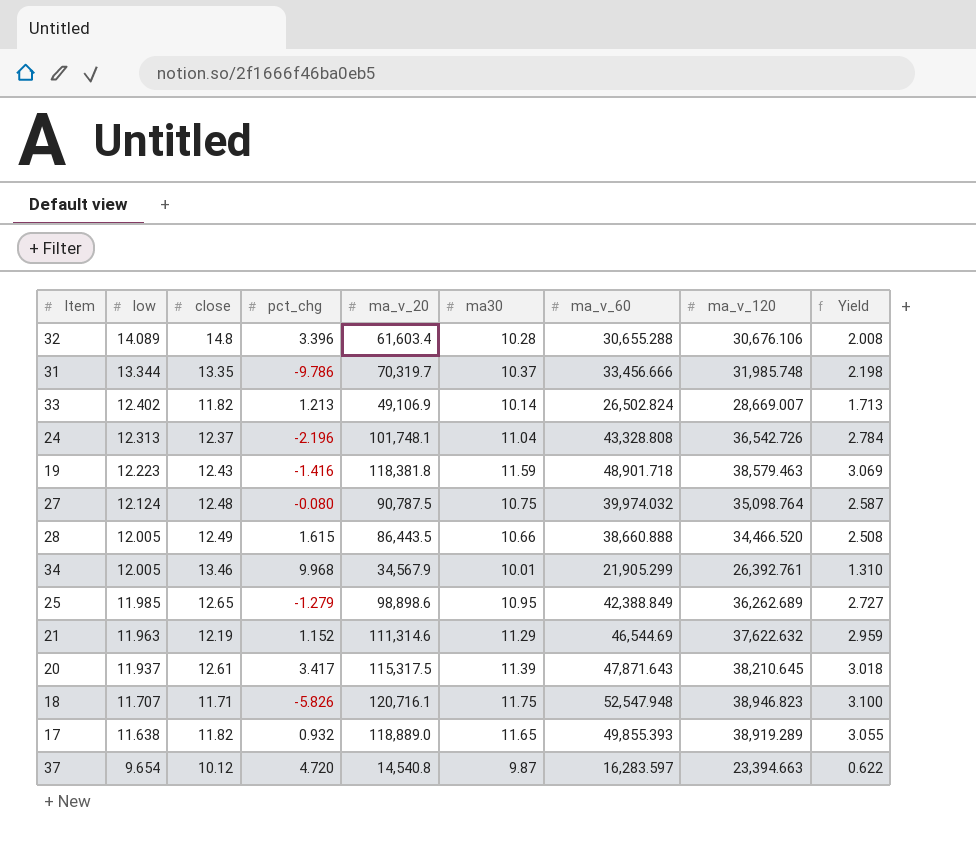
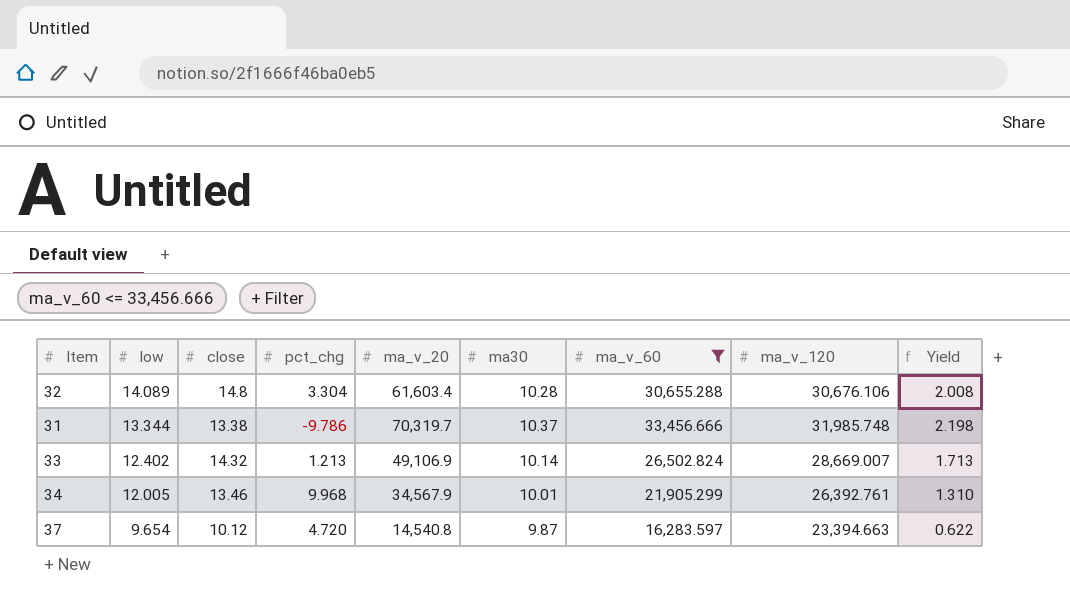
filter: none -> ma_v_60 <= 33,456.666
32 | pct_chg: 3.396 -> 3.304
31 | close: 13.35 -> 13.38
33 | close: 11.82 -> 14.32

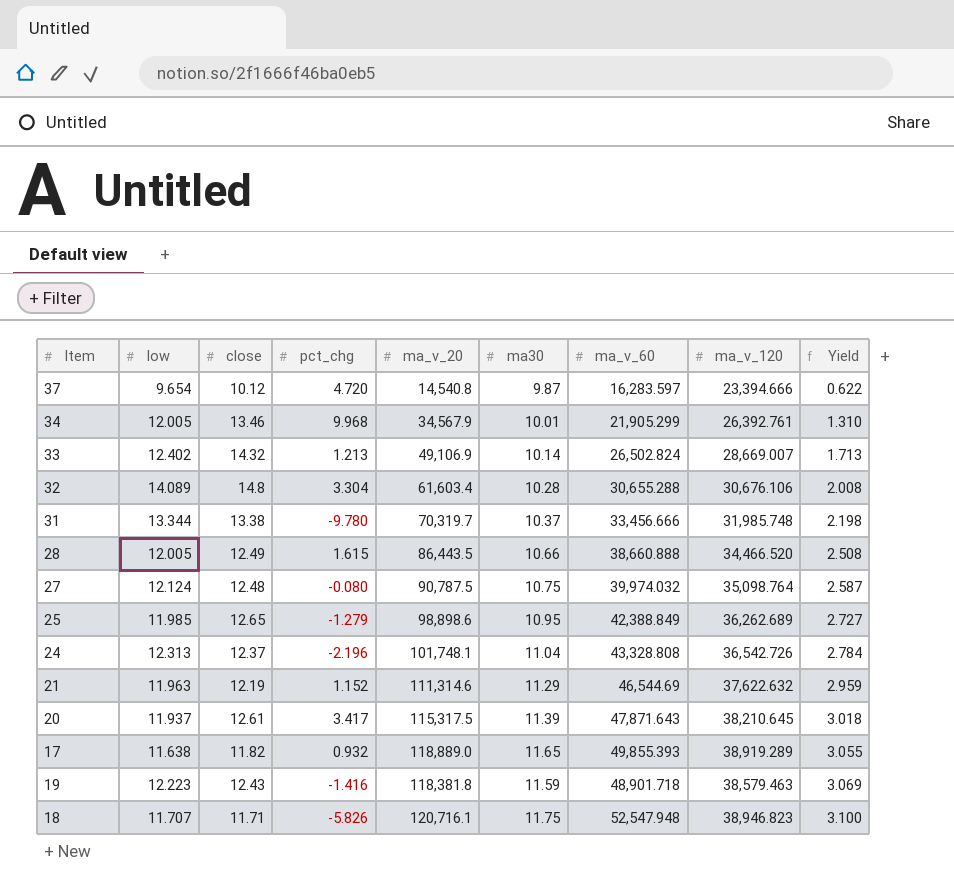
filter: ma_v_60 <= 33,456.666 -> none
row order: low descending -> Yield ascending
37 | ma_v_120: 23,394.663 -> 23,394.666
31 | pct_chg: -9.786 -> -9.780

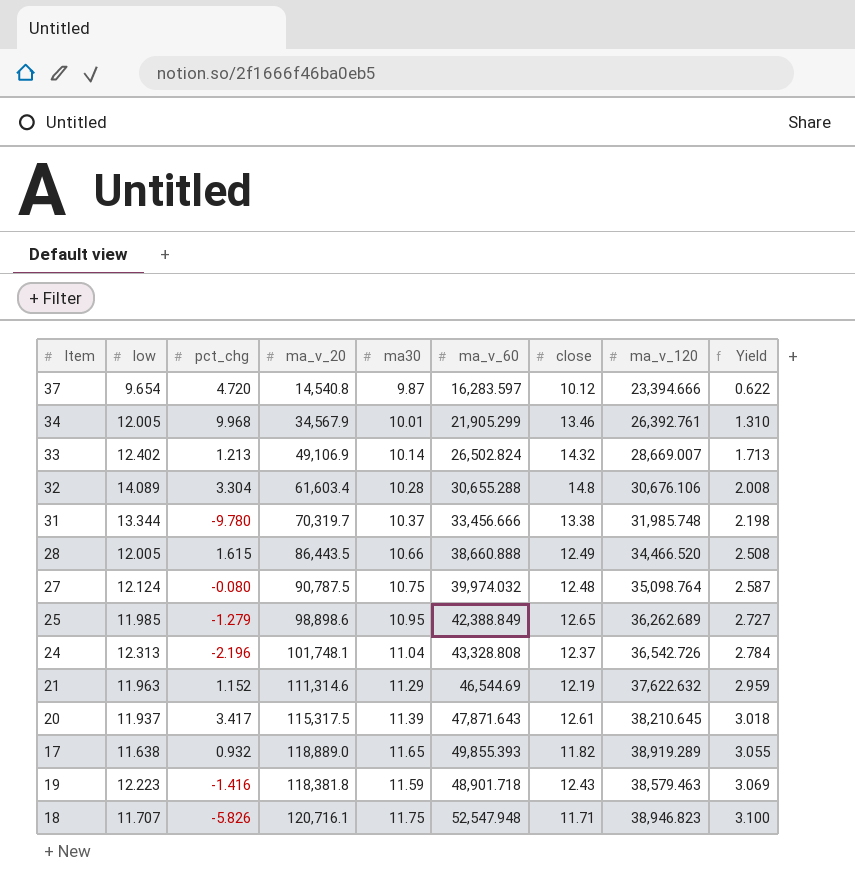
column close | position: 3 -> 7

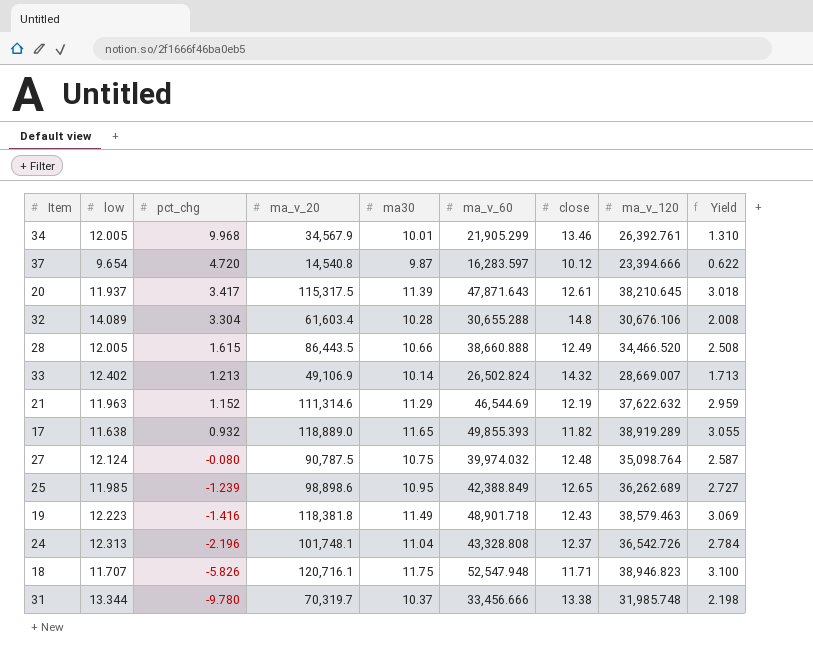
row order: Yield ascending -> pct_chg descending
25 | pct_chg: -1.279 -> -1.239
19 | ma30: 11.59 -> 11.49

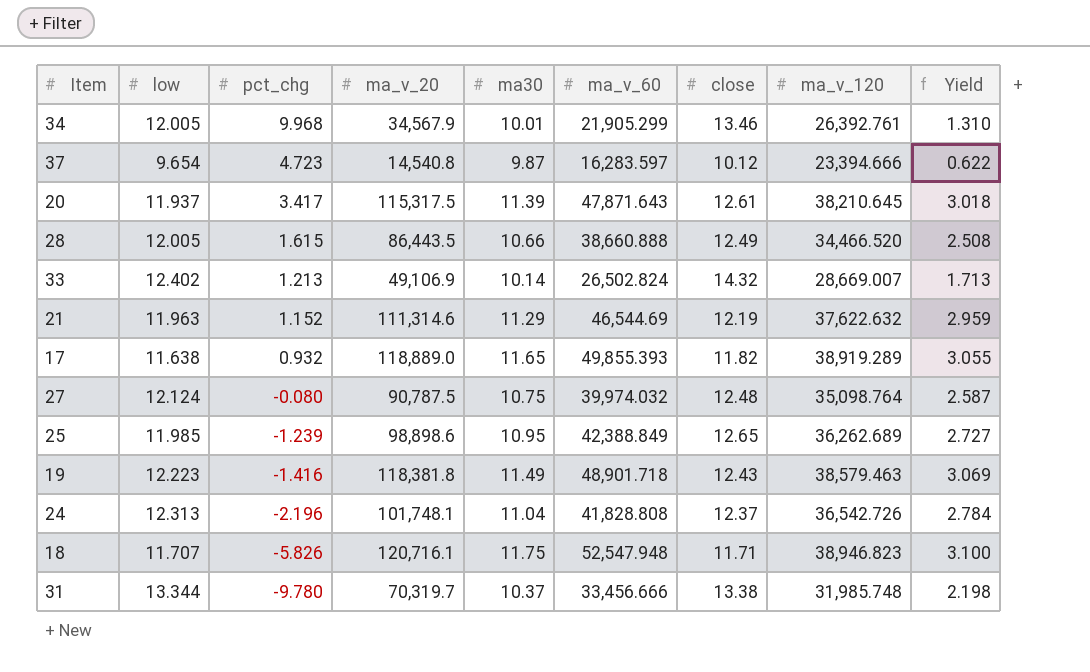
row 32: 14.089 | 3.304 | 61,603.4 | 10.28 | 30,655.288 | 14.8 | 30,676.106 | 2.008 -> none
37 | pct_chg: 4.720 -> 4.723
24 | ma_v_60: 43,328.808 -> 41,828.808

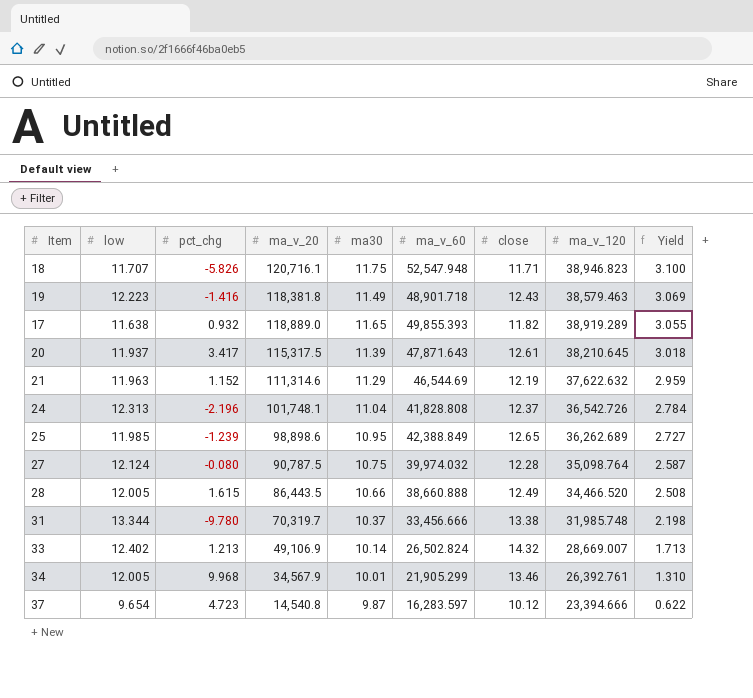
row order: pct_chg descending -> Yield descending
27 | close: 12.48 -> 12.28

